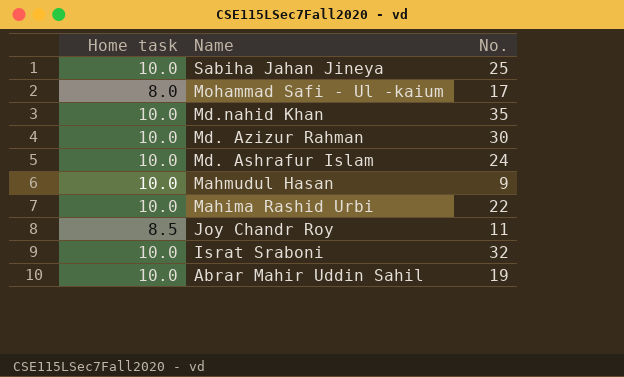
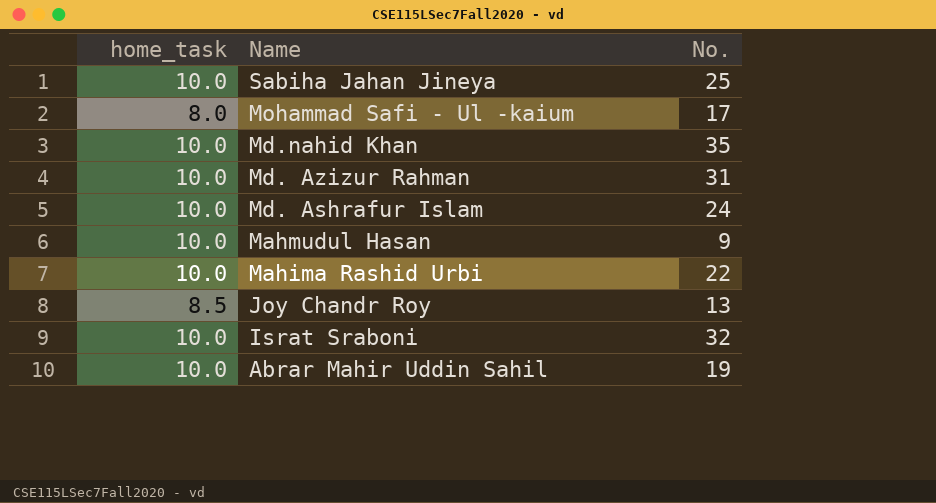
column name: Home task -> home_task
Md. Azizur Rahman | No.: 30 -> 31
Joy Chandr Roy | No.: 11 -> 13

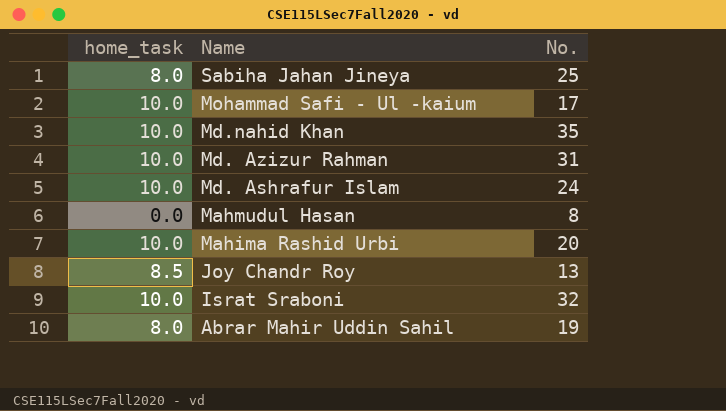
Sabiha Jahan Jineya | home_task: 10.0 -> 8.0
Mohammad Safi - Ul -kaium | home_task: 8.0 -> 10.0
Mahmudul Hasan | home_task: 10.0 -> 0.0
Mahmudul Hasan | No.: 9 -> 8
Mahima Rashid Urbi | No.: 22 -> 20
Abrar Mahir Uddin Sahil | home_task: 10.0 -> 8.0

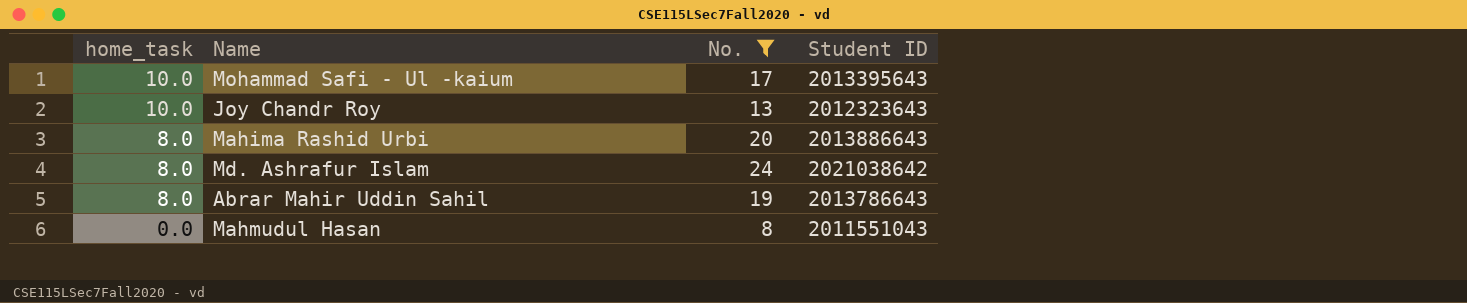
filter: none -> No. <= 24
row order: Name descending -> home_task descending
column Student ID | position: none -> 4
Joy Chandr Roy | home_task: 8.5 -> 10.0
Mahima Rashid Urbi | home_task: 10.0 -> 8.0
Md. Ashrafur Islam | home_task: 10.0 -> 8.0

